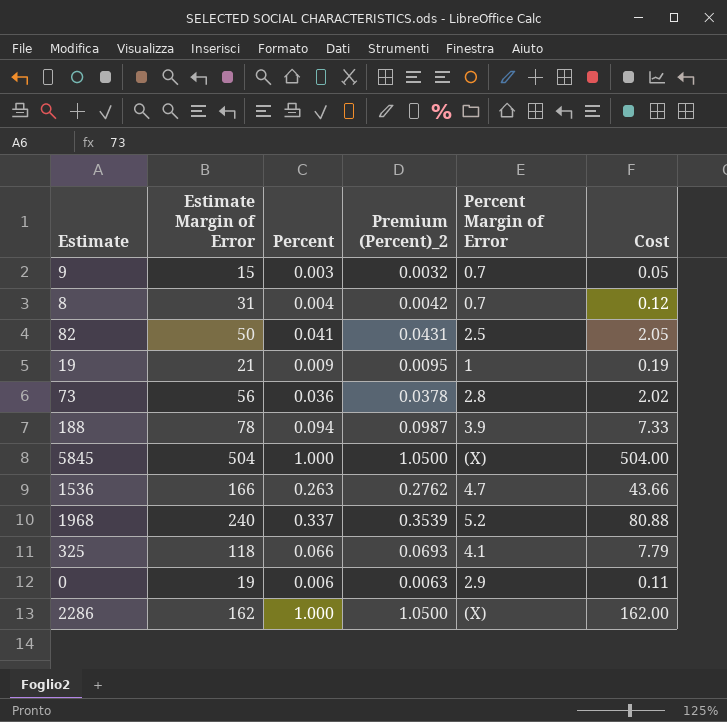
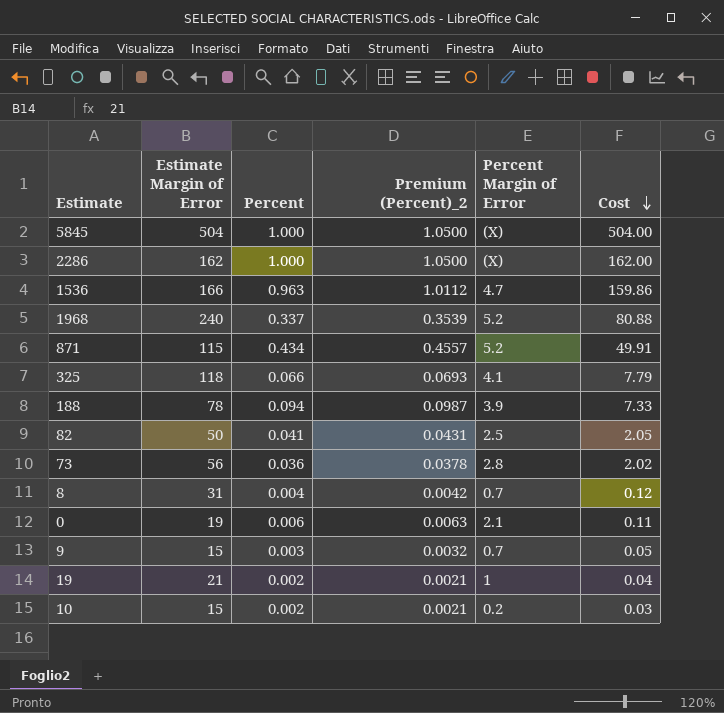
row order: none -> Cost descending
1536 | Percent: 0.263 -> 0.963
1536 | Premium (Percent)_2: 0.2762 -> 1.0112
1536 | Cost: 43.66 -> 159.86
row 871: none -> 115 | 0.434 | 0.4557 | 5.2 | 49.91
0 | Percent Margin of Error: 2.9 -> 2.1
19 | Percent: 0.009 -> 0.002
19 | Premium (Percent)_2: 0.0095 -> 0.0021
19 | Cost: 0.19 -> 0.04
row 10: none -> 15 | 0.002 | 0.0021 | 0.2 | 0.03

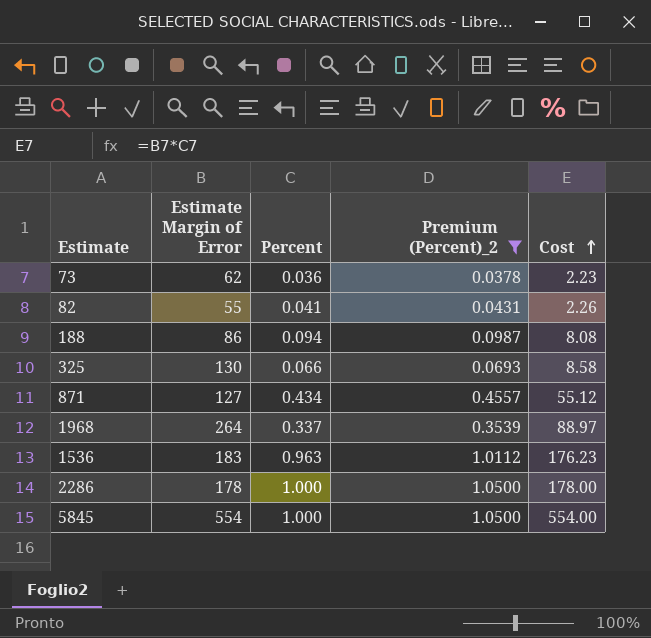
filter: none -> Premium (Percent)_2 >= 0.0378
row order: Cost descending -> Cost ascending
column Percent Margin of Error | position: 5 -> none
73 | Estimate Margin of Error: 56 -> 62
73 | Cost: 2.02 -> 2.23
82 | Estimate Margin of Error: 50 -> 55
82 | Cost: 2.05 -> 2.26
188 | Estimate Margin of Error: 78 -> 86
188 | Cost: 7.33 -> 8.08
325 | Estimate Margin of Error: 118 -> 130
325 | Cost: 7.79 -> 8.58
871 | Estimate Margin of Error: 115 -> 127
871 | Cost: 49.91 -> 55.12
1968 | Estimate Margin of Error: 240 -> 264
1968 | Cost: 80.88 -> 88.97
1536 | Estimate Margin of Error: 166 -> 183
1536 | Cost: 159.86 -> 176.23
2286 | Estimate Margin of Error: 162 -> 178
2286 | Cost: 162.00 -> 178.00
5845 | Estimate Margin of Error: 504 -> 554
5845 | Cost: 504.00 -> 554.00

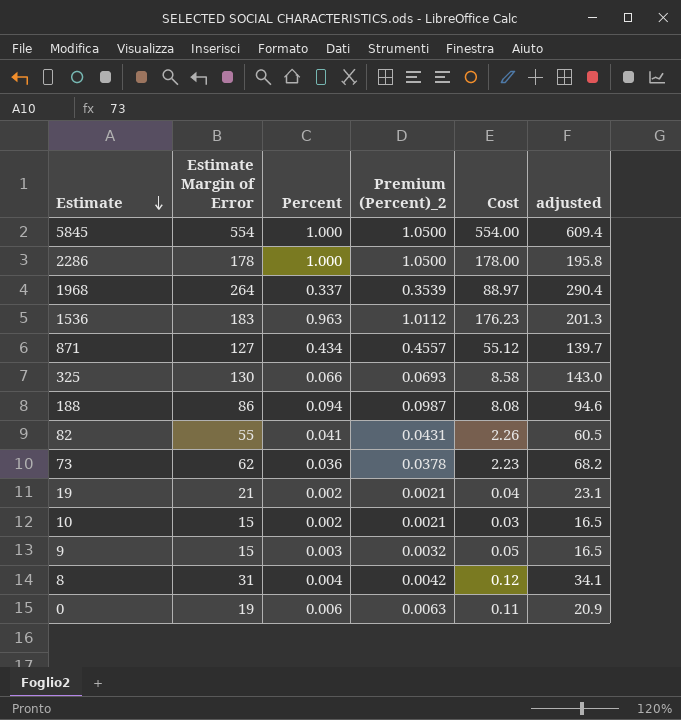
filter: Premium (Percent)_2 >= 0.0378 -> none
row order: Cost ascending -> Estimate descending
column adjusted | formula: none -> [Estimate Margin of Error] * 1.1

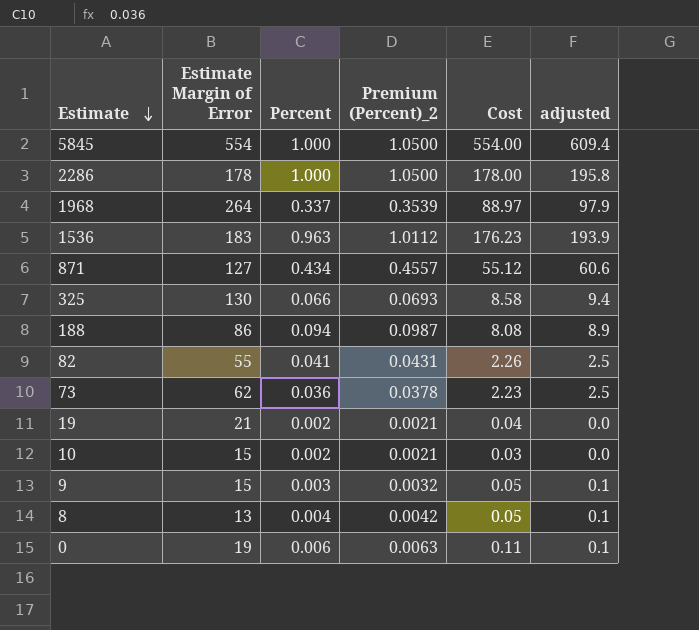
column adjusted | formula: [Estimate Margin of Error] * 1.1 -> [Cost] * 1.1
8 | Estimate Margin of Error: 31 -> 13
8 | Cost: 0.12 -> 0.05

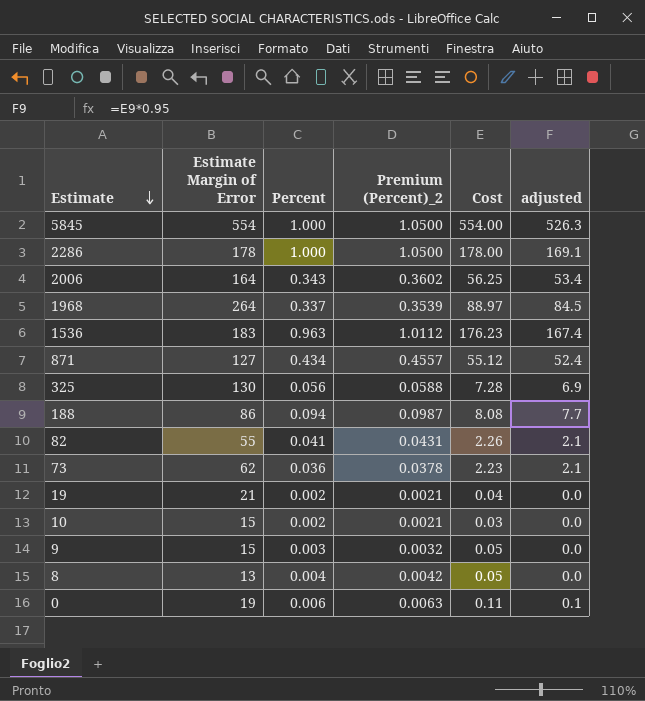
column adjusted | formula: [Cost] * 1.1 -> [Cost] * 0.95
row 2006: none -> 164 | 0.343 | 0.3602 | 56.25 | 53.4
325 | Percent: 0.066 -> 0.056
325 | Premium (Percent)_2: 0.0693 -> 0.0588
325 | Cost: 8.58 -> 7.28

